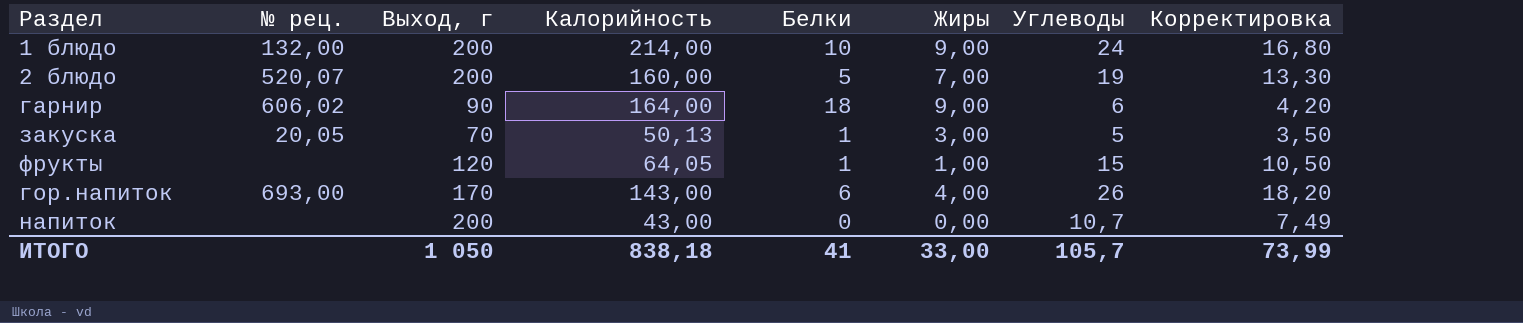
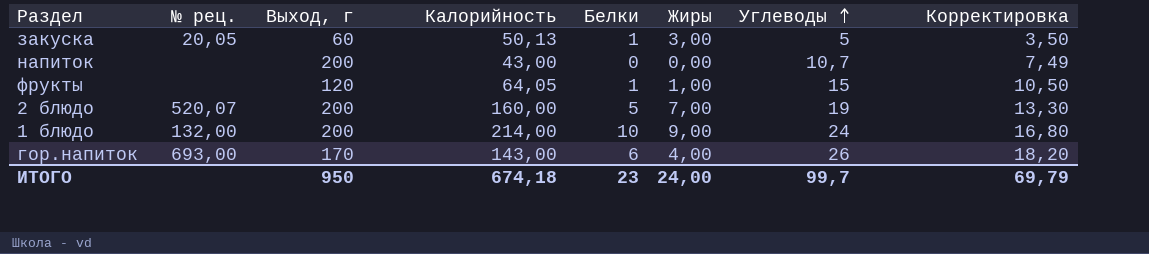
row order: none -> Углеводы ascending
row гарнир: 606,02 | 90 | 164,00 | 18 | 9,00 | 6 | 4,20 -> none
закуска | Выход, г: 70 -> 60
ИТОГО | Выход, г: 1 050 -> 950
ИТОГО | Калорийность: 838,18 -> 674,18
ИТОГО | Белки: 41 -> 23
ИТОГО | Жиры: 33,00 -> 24,00
ИТОГО | Углеводы: 105,7 -> 99,7
ИТОГО | Корректировка: 73,99 -> 69,79

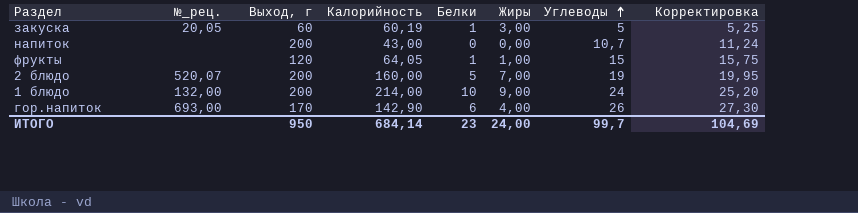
column name: № рец. -> №_рец.
column Корректировка | formula: [Углеводы] * 0,7 -> [Углеводы] * 1,05
закуска | Калорийность: 50,13 -> 60,19
гор.напиток | Калорийность: 143,00 -> 142,90
ИТОГО | Калорийность: 674,18 -> 684,14
ИТОГО | Корректировка: 69,79 -> 104,69

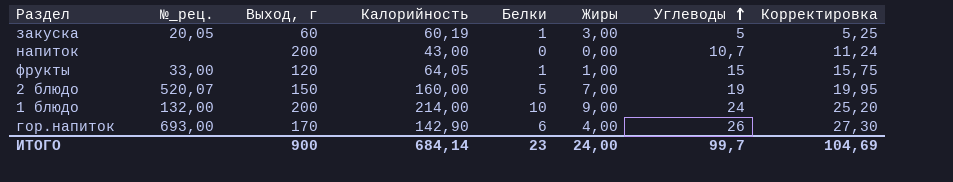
фрукты | №_рец.: none -> 33,00
2 блюдо | Выход, г: 200 -> 150
ИТОГО | Выход, г: 950 -> 900

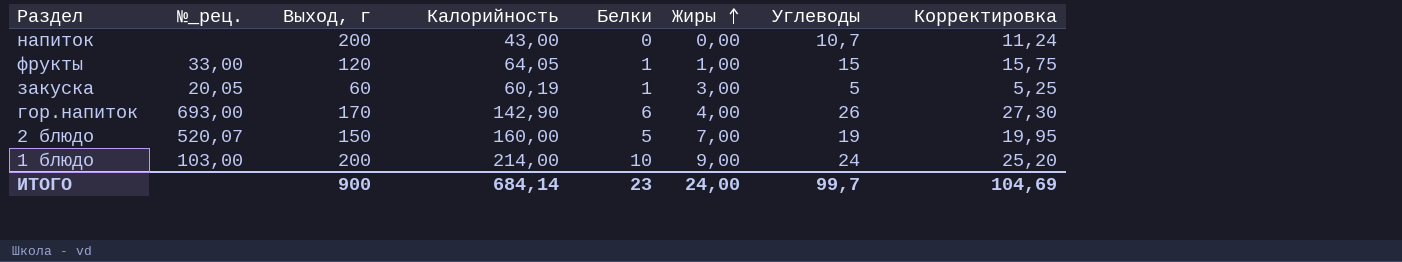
row order: Углеводы ascending -> Жиры ascending
1 блюдо | №_рец.: 132,00 -> 103,00

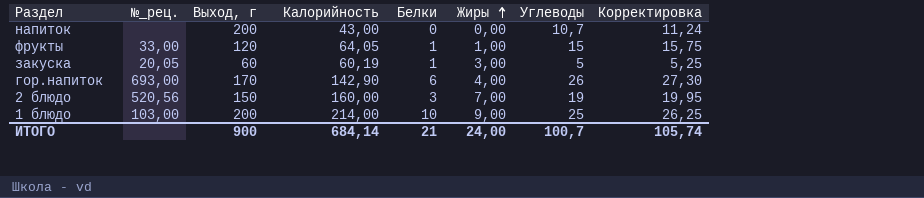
2 блюдо | №_рец.: 520,07 -> 520,56
2 блюдо | Белки: 5 -> 3
1 блюдо | Углеводы: 24 -> 25
1 блюдо | Корректировка: 25,20 -> 26,25
ИТОГО | Белки: 23 -> 21
ИТОГО | Углеводы: 99,7 -> 100,7
ИТОГО | Корректировка: 104,69 -> 105,74

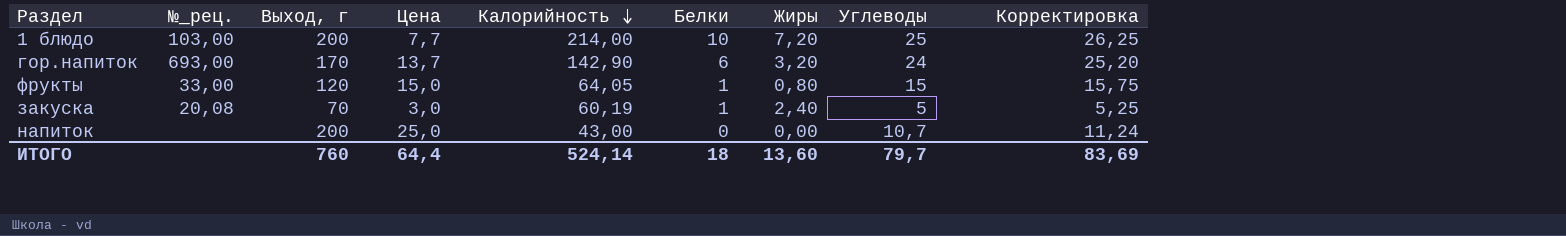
row order: Жиры ascending -> Калорийность descending
column Цена | position: none -> 4
row 2 блюдо: 520,56 | 150 | 160,00 | 3 | 7,00 | 19 | 19,95 -> none
1 блюдо | Жиры: 9,00 -> 7,20
гор.напиток | Жиры: 4,00 -> 3,20
гор.напиток | Углеводы: 26 -> 24
гор.напиток | Корректировка: 27,30 -> 25,20
фрукты | Жиры: 1,00 -> 0,80
закуска | №_рец.: 20,05 -> 20,08
закуска | Выход, г: 60 -> 70
закуска | Жиры: 3,00 -> 2,40
ИТОГО | Выход, г: 900 -> 760
ИТОГО | Калорийность: 684,14 -> 524,14
ИТОГО | Белки: 21 -> 18
ИТОГО | Жиры: 24,00 -> 13,60
ИТОГО | Углеводы: 100,7 -> 79,7
ИТОГО | Корректировка: 105,74 -> 83,69

